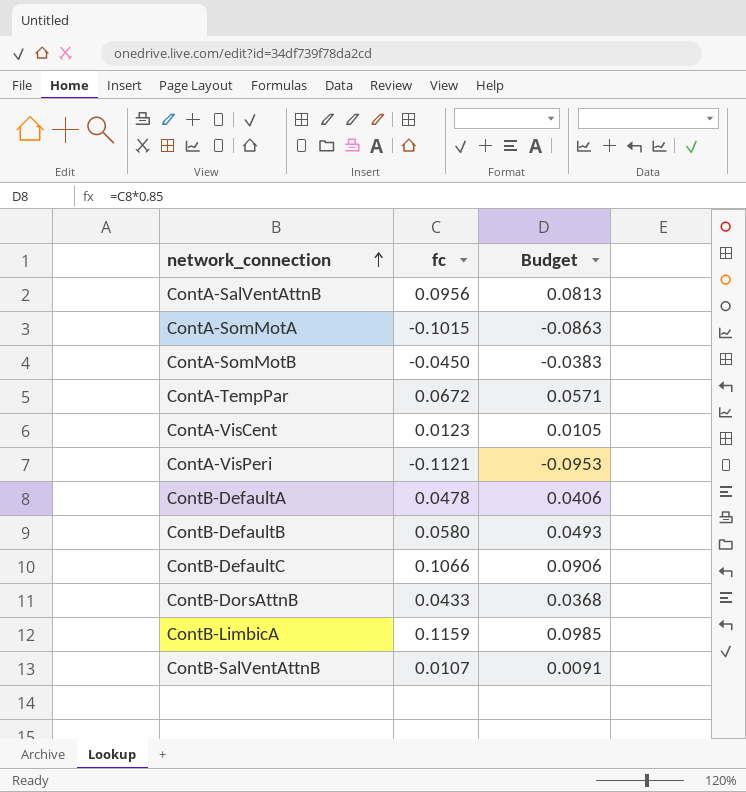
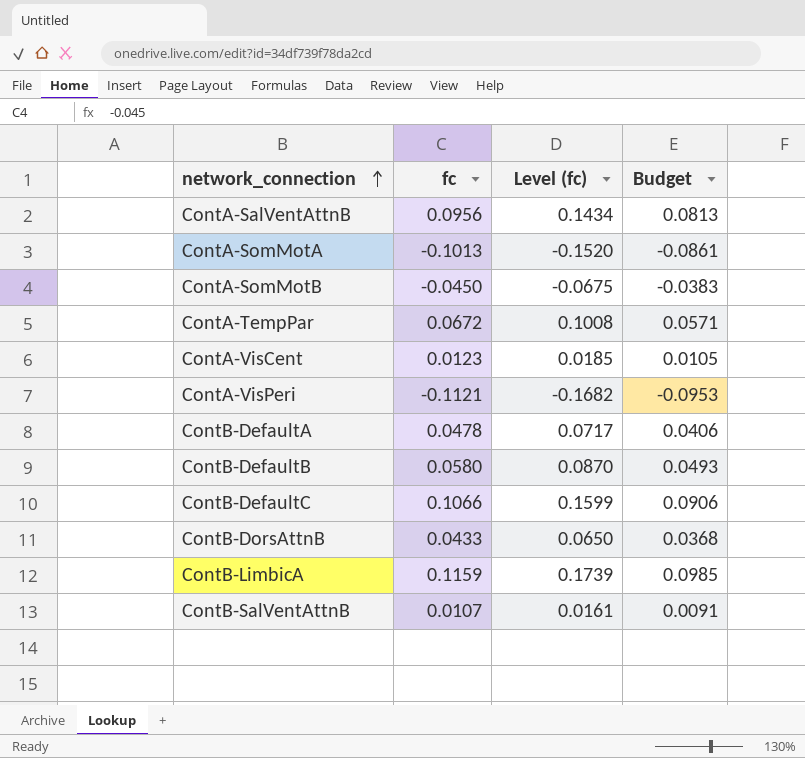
column Level (fc) | formula: none -> [fc] * 1.5
ContA-SomMotA | fc: -0.1015 -> -0.1013
ContA-SomMotA | Budget: -0.0863 -> -0.0861

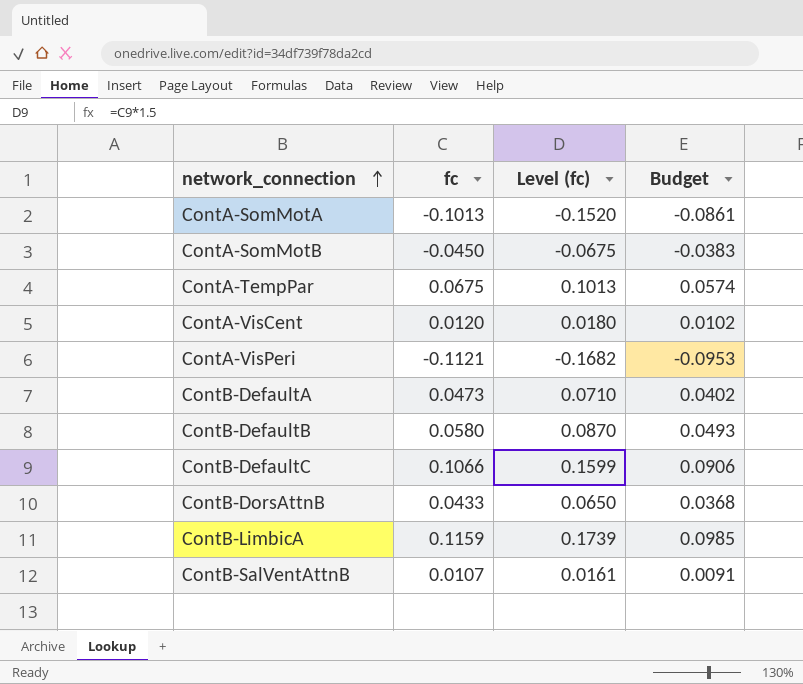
row ContA-SalVentAttnB: 0.0956 | 0.1434 | 0.0813 -> none
ContA-TempPar | fc: 0.0672 -> 0.0675
ContA-TempPar | Level (fc): 0.1008 -> 0.1013
ContA-TempPar | Budget: 0.0571 -> 0.0574
ContA-VisCent | fc: 0.0123 -> 0.0120
ContA-VisCent | Level (fc): 0.0185 -> 0.0180
ContA-VisCent | Budget: 0.0105 -> 0.0102
ContB-DefaultA | fc: 0.0478 -> 0.0473
ContB-DefaultA | Level (fc): 0.0717 -> 0.0710
ContB-DefaultA | Budget: 0.0406 -> 0.0402

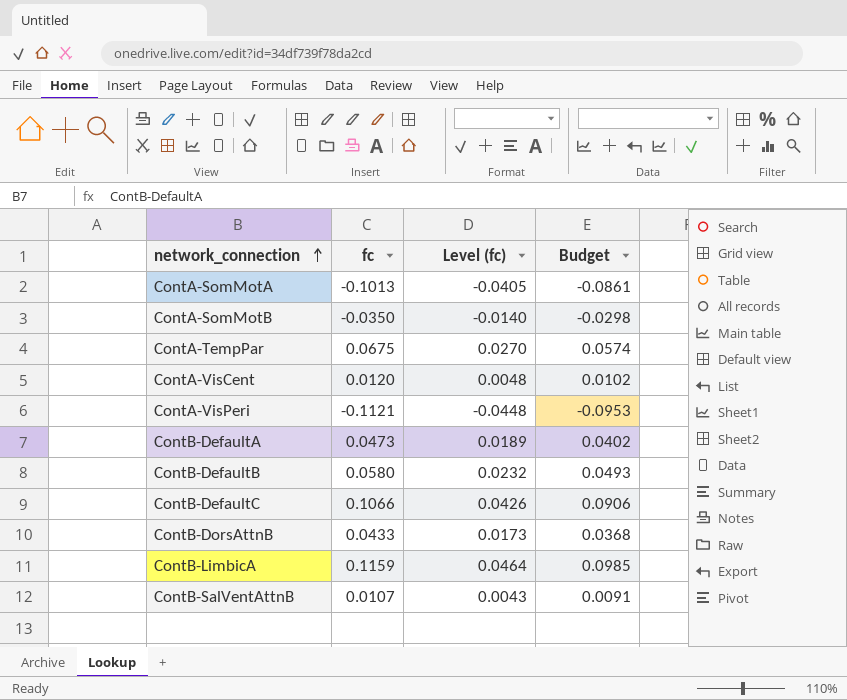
column Level (fc) | formula: [fc] * 1.5 -> [fc] * 0.4
ContA-SomMotB | fc: -0.0450 -> -0.0350
ContA-SomMotB | Budget: -0.0383 -> -0.0298

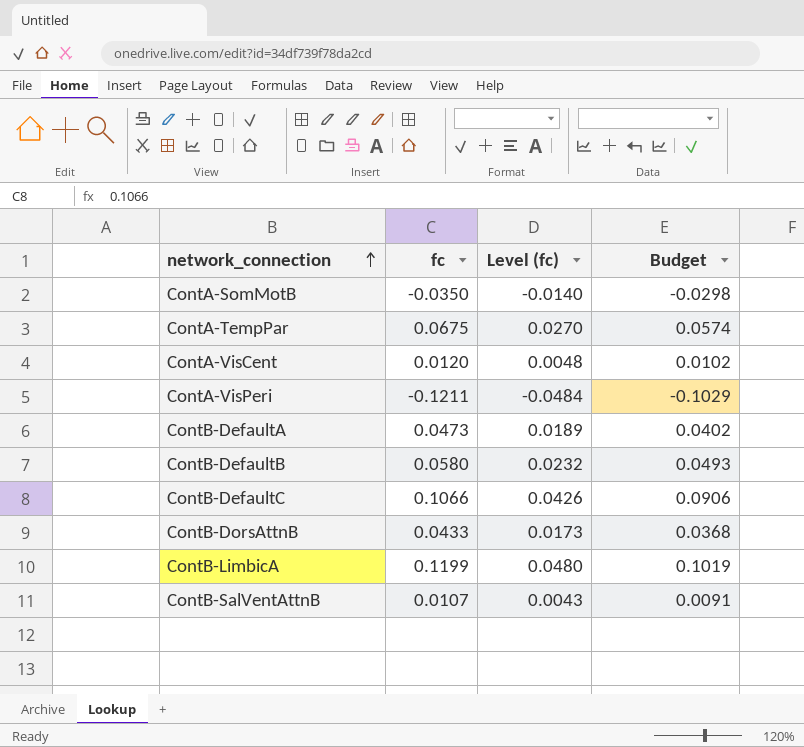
row ContA-SomMotA: -0.1013 | -0.0405 | -0.0861 -> none
ContA-VisPeri | fc: -0.1121 -> -0.1211
ContA-VisPeri | Level (fc): -0.0448 -> -0.0484
ContA-VisPeri | Budget: -0.0953 -> -0.1029
ContB-LimbicA | fc: 0.1159 -> 0.1199
ContB-LimbicA | Level (fc): 0.0464 -> 0.0480
ContB-LimbicA | Budget: 0.0985 -> 0.1019

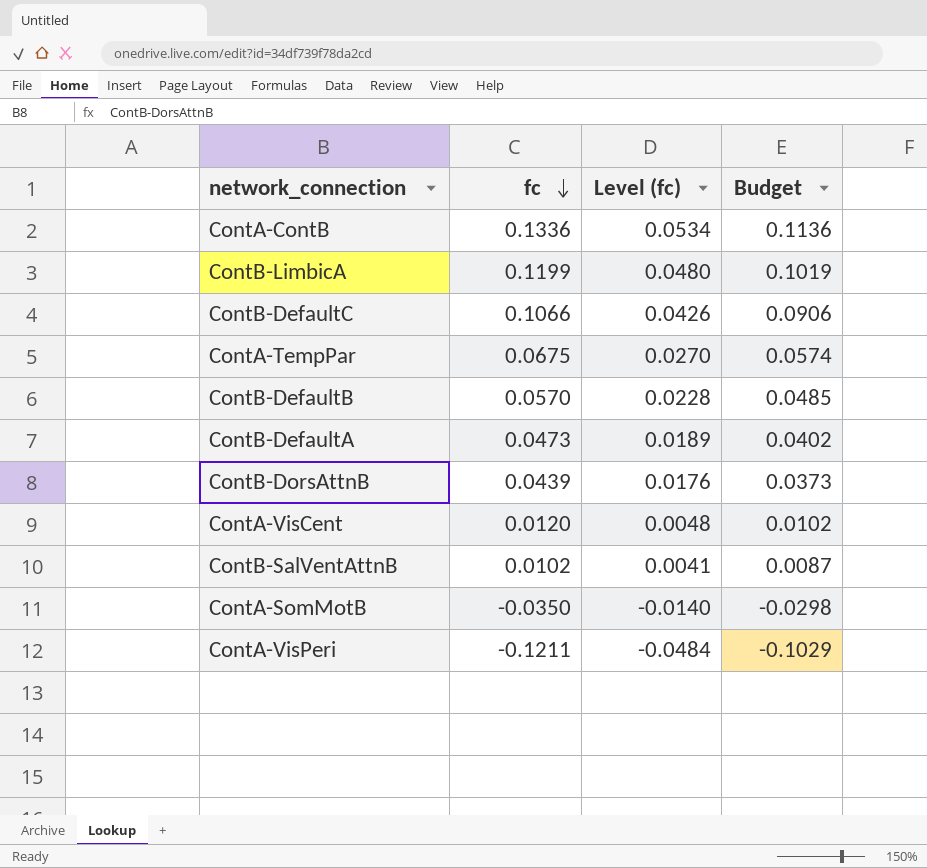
row order: network_connection ascending -> fc descending
row ContA-ContB: none -> 0.1336 | 0.0534 | 0.1136
ContB-DefaultB | fc: 0.0580 -> 0.0570
ContB-DefaultB | Level (fc): 0.0232 -> 0.0228
ContB-DefaultB | Budget: 0.0493 -> 0.0485
ContB-DorsAttnB | fc: 0.0433 -> 0.0439
ContB-DorsAttnB | Level (fc): 0.0173 -> 0.0176
ContB-DorsAttnB | Budget: 0.0368 -> 0.0373
ContB-SalVentAttnB | fc: 0.0107 -> 0.0102
ContB-SalVentAttnB | Level (fc): 0.0043 -> 0.0041
ContB-SalVentAttnB | Budget: 0.0091 -> 0.0087

